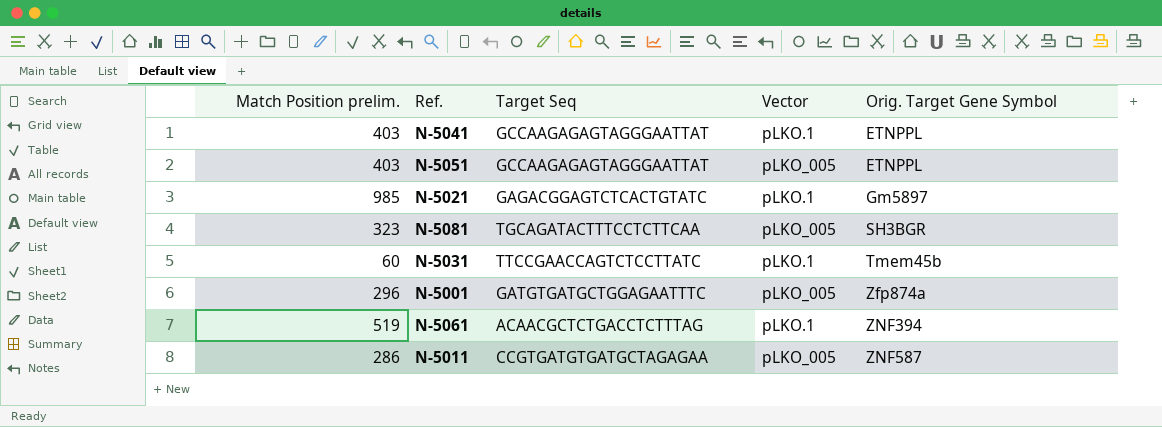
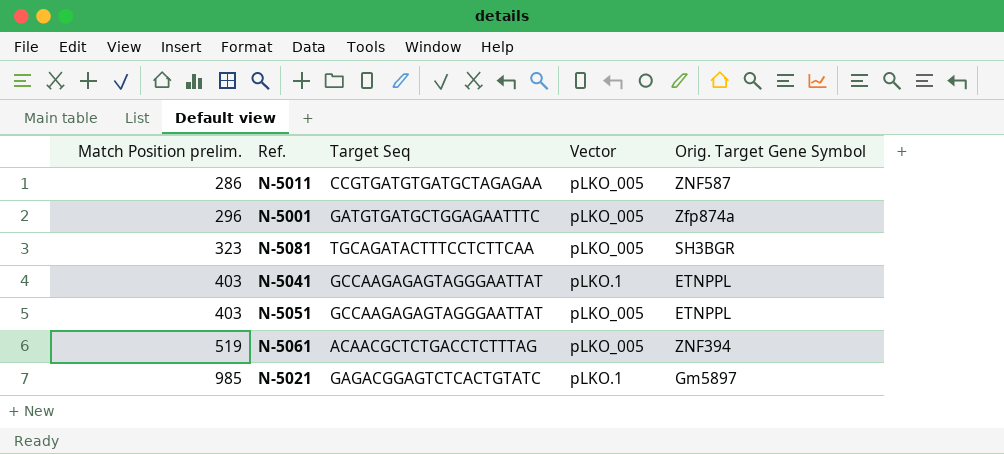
row order: Orig. Target Gene Symbol ascending -> Match Position prelim. ascending
row N-5031: 60 | TTCCGAACCAGTCTCCTTATC | pLKO.1 | Tmem45b -> none
N-5061 | Vector: pLKO.1 -> pLKO_005

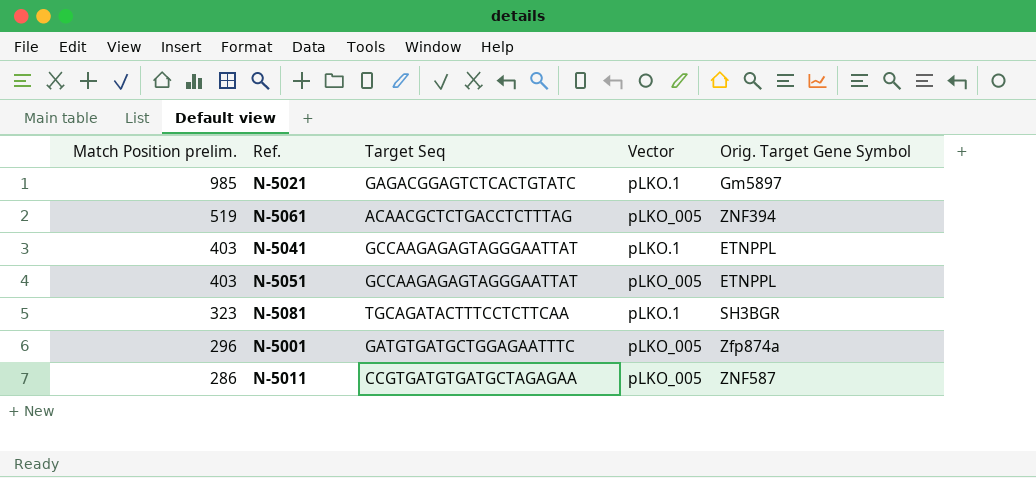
row order: Match Position prelim. ascending -> Match Position prelim. descending
N-5081 | Vector: pLKO_005 -> pLKO.1

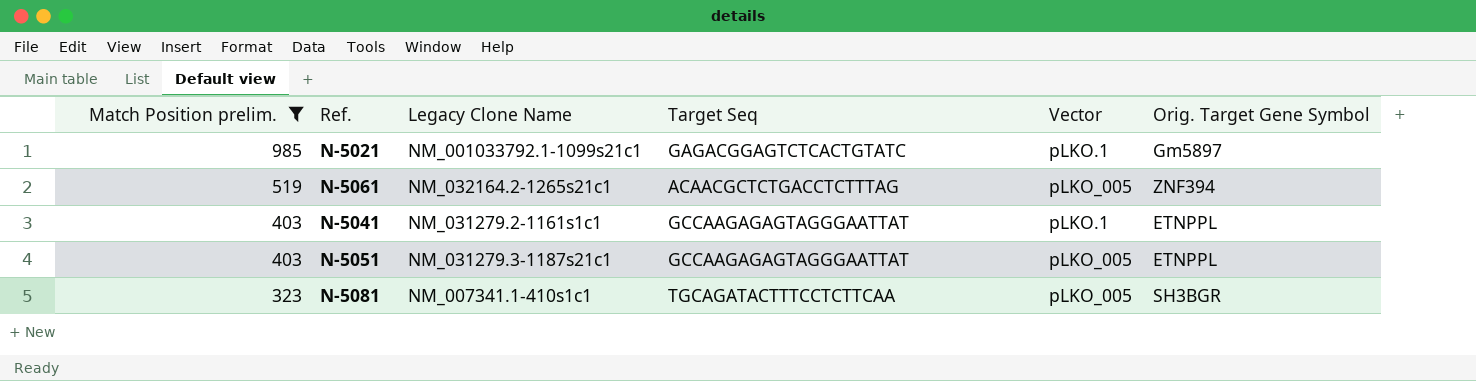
filter: none -> Match Position prelim. >= 323
column Legacy Clone Name | position: none -> 3
N-5081 | Vector: pLKO.1 -> pLKO_005

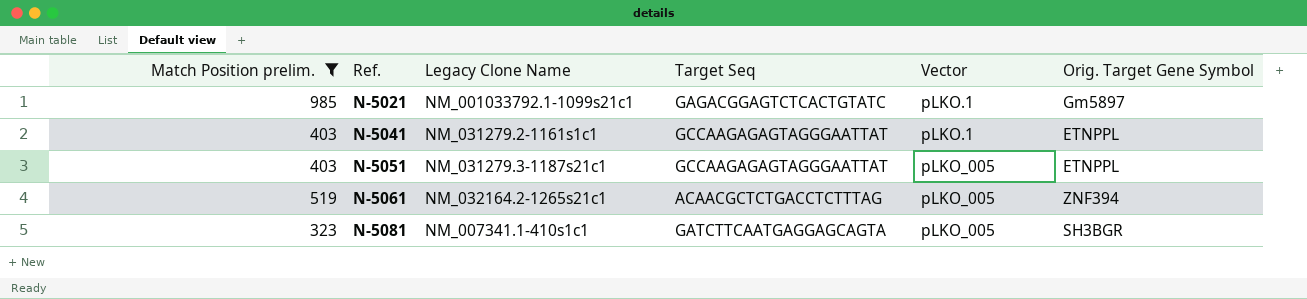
row order: Match Position prelim. descending -> Ref. ascending
N-5081 | Target Seq: TGCAGATACTTTCCTCTTCAA -> GATCTTCAATGAGGAGCAGTA

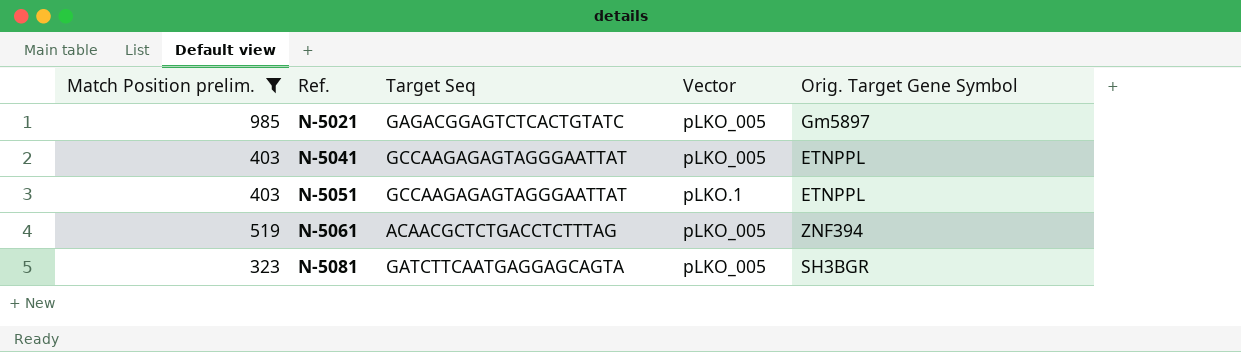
column Legacy Clone Name | position: 3 -> none
N-5021 | Vector: pLKO.1 -> pLKO_005
N-5041 | Vector: pLKO.1 -> pLKO_005
N-5051 | Vector: pLKO_005 -> pLKO.1

